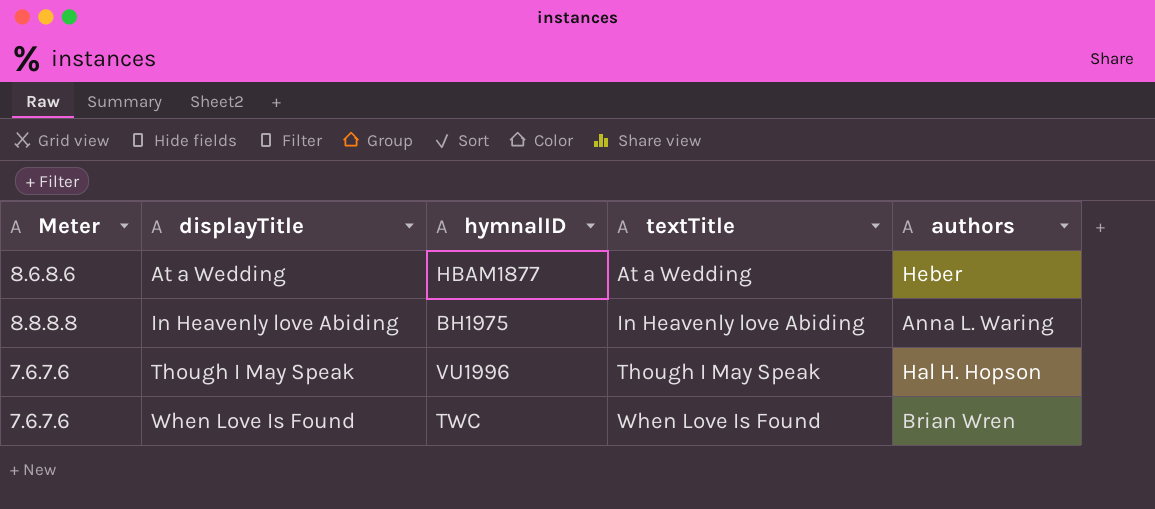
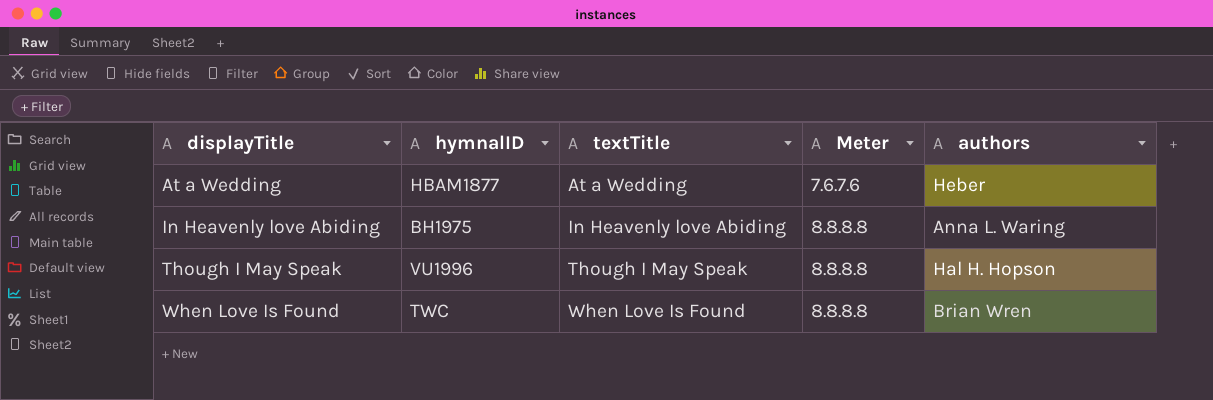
column Meter | position: 1 -> 4
At a Wedding | Meter: 8.6.8.6 -> 7.6.7.6
Though I May Speak | Meter: 7.6.7.6 -> 8.8.8.8
When Love Is Found | Meter: 7.6.7.6 -> 8.8.8.8

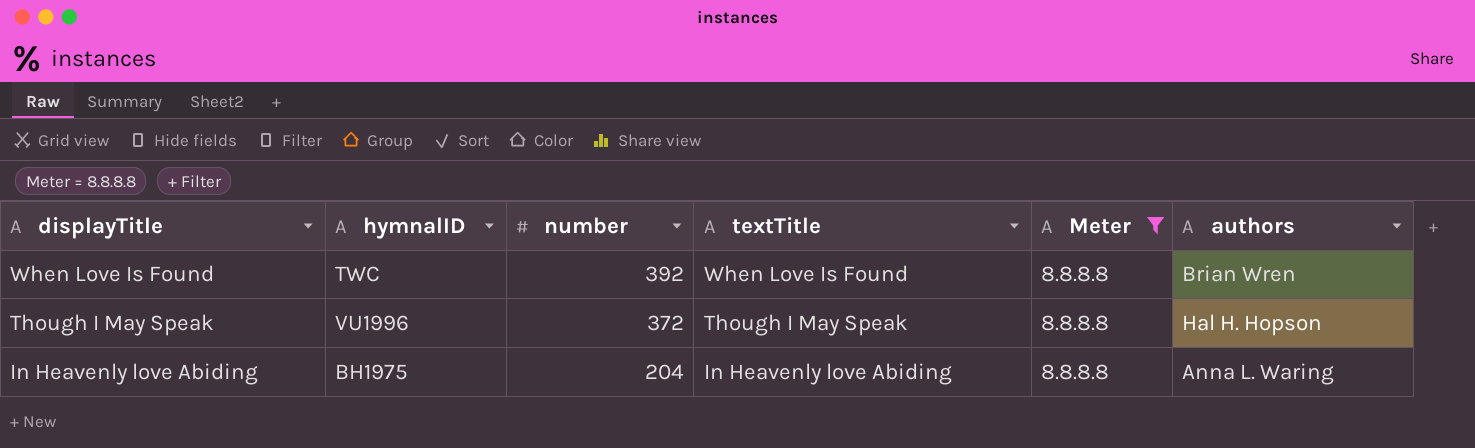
filter: none -> Meter = 8.8.8.8
row order: displayTitle ascending -> displayTitle descending
column number | position: none -> 3

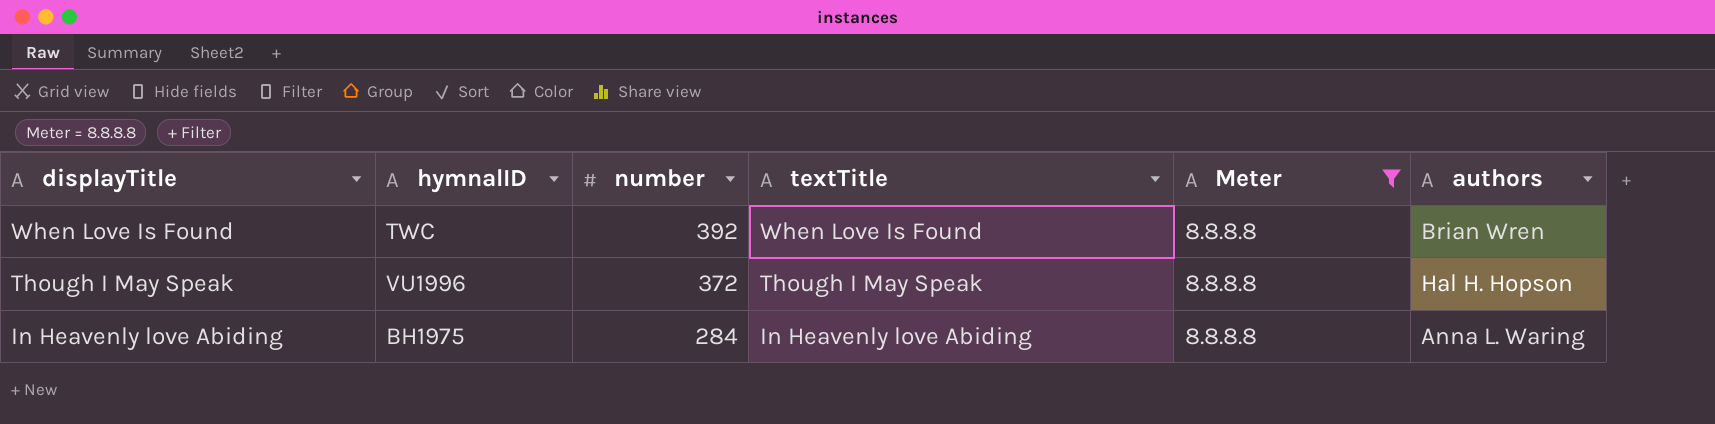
In Heavenly love Abiding | number: 204 -> 284

